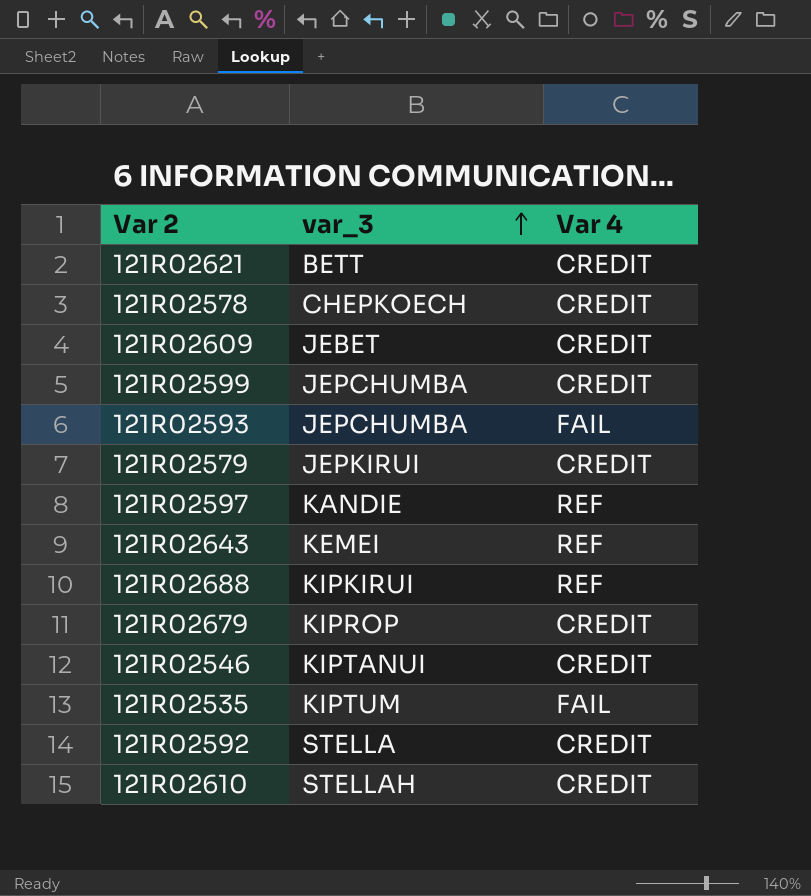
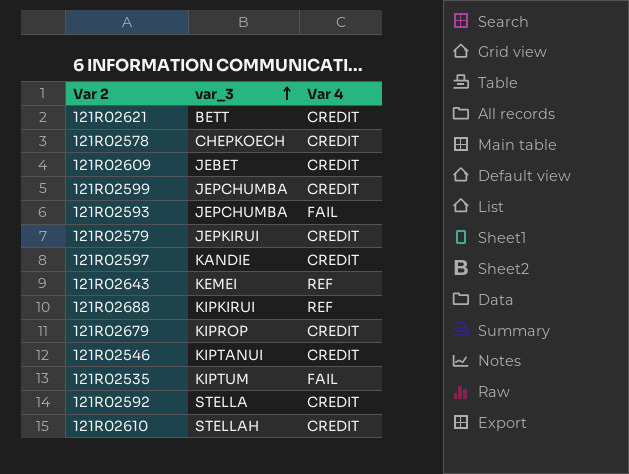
121R02597 | Var 4: REF -> CREDIT

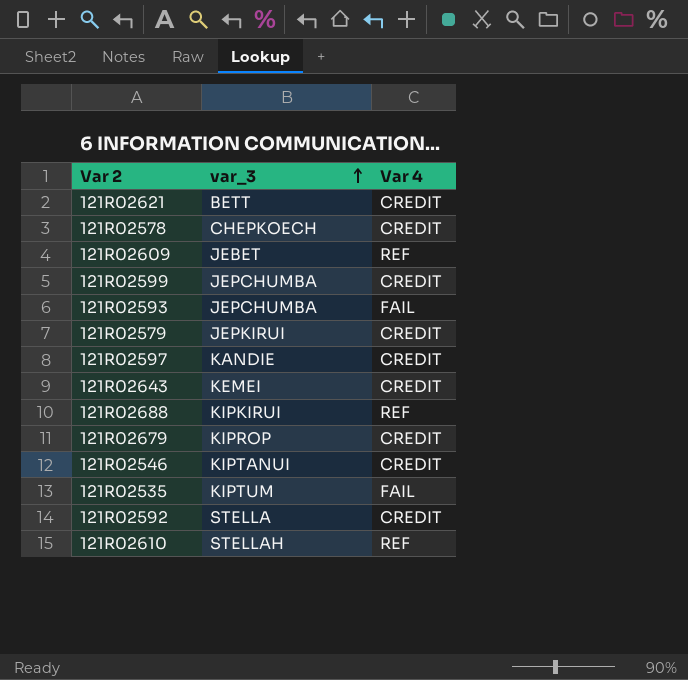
121R02609 | Var 4: CREDIT -> REF
121R02643 | Var 4: REF -> CREDIT
121R02610 | Var 4: CREDIT -> REF

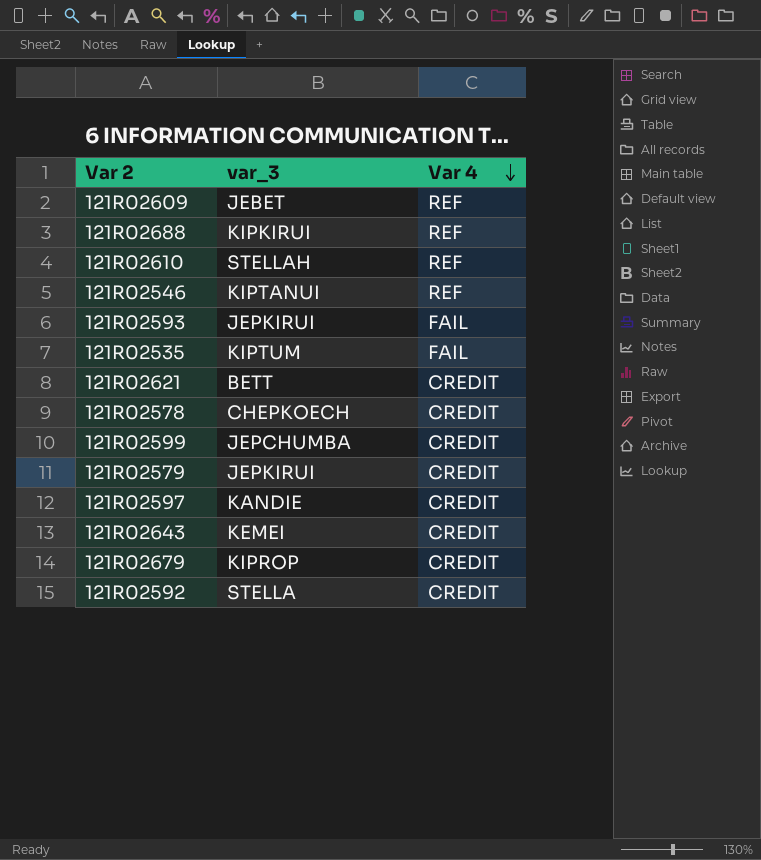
row order: var_3 ascending -> Var 4 descending
121R02546 | Var 4: CREDIT -> REF
121R02593 | var_3: JEPCHUMBA -> JEPKIRUI

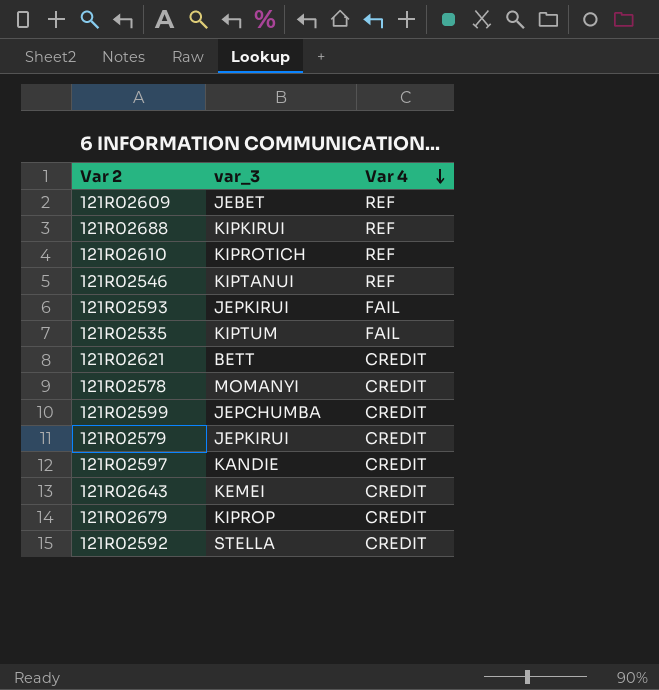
121R02610 | var_3: STELLAH -> KIPROTICH
121R02578 | var_3: CHEPKOECH -> MOMANYI

